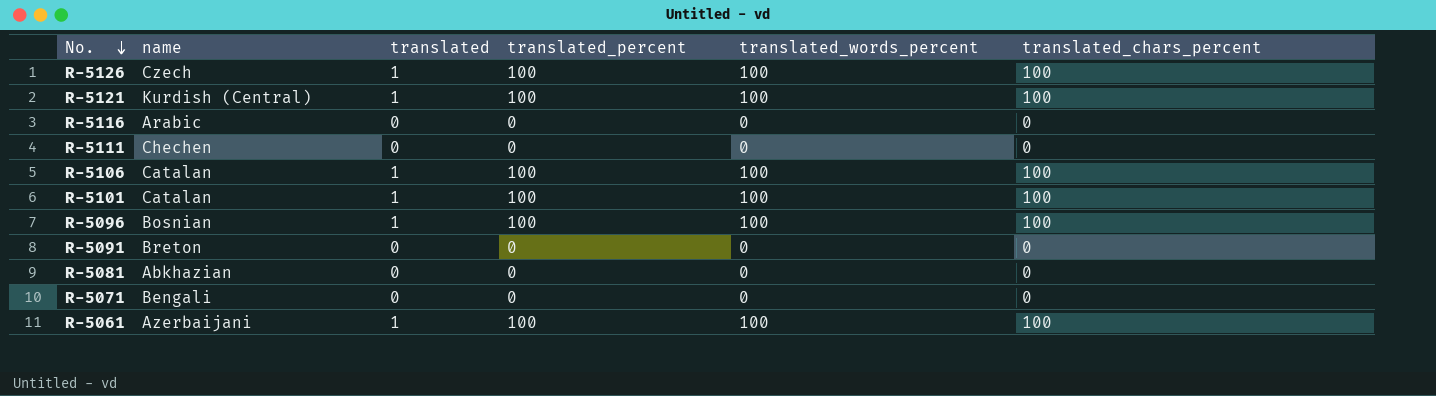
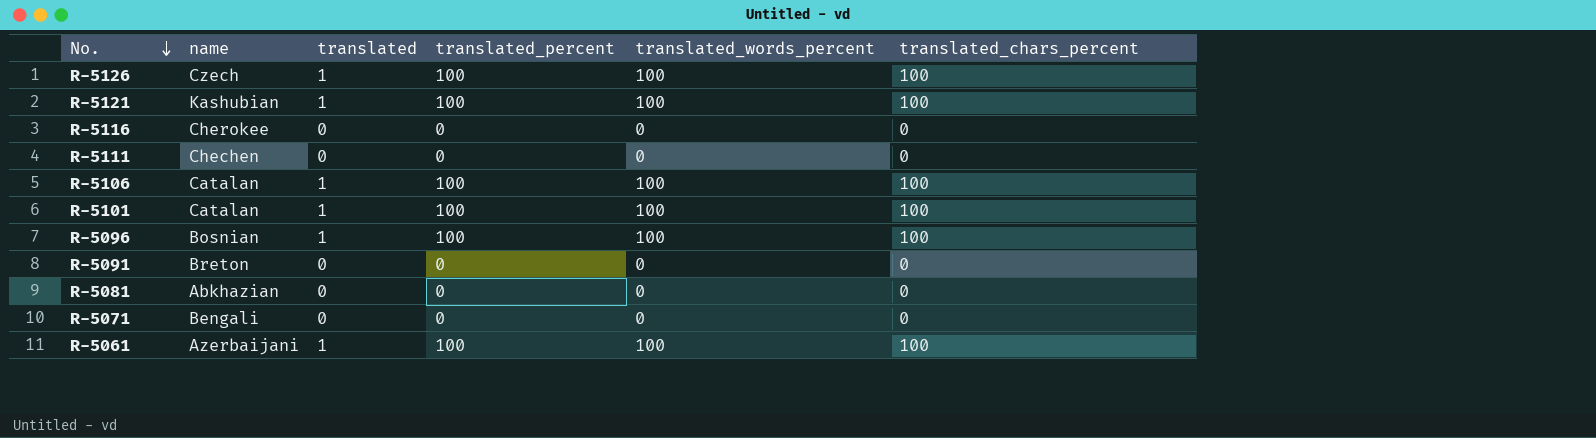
R-5121 | name: Kurdish (Central) -> Kashubian
R-5116 | name: Arabic -> Cherokee

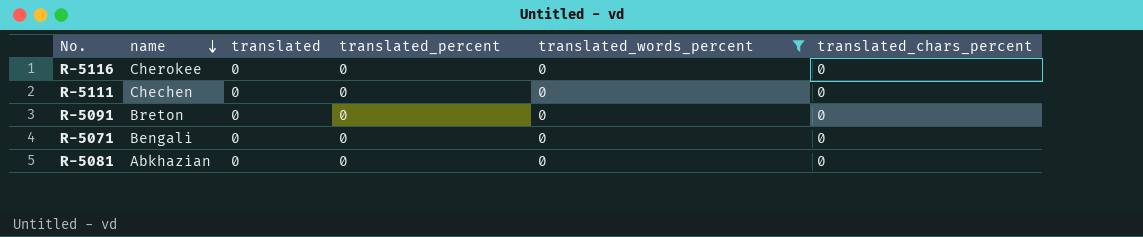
filter: none -> translated_words_percent = 0
row order: No. descending -> name descending

